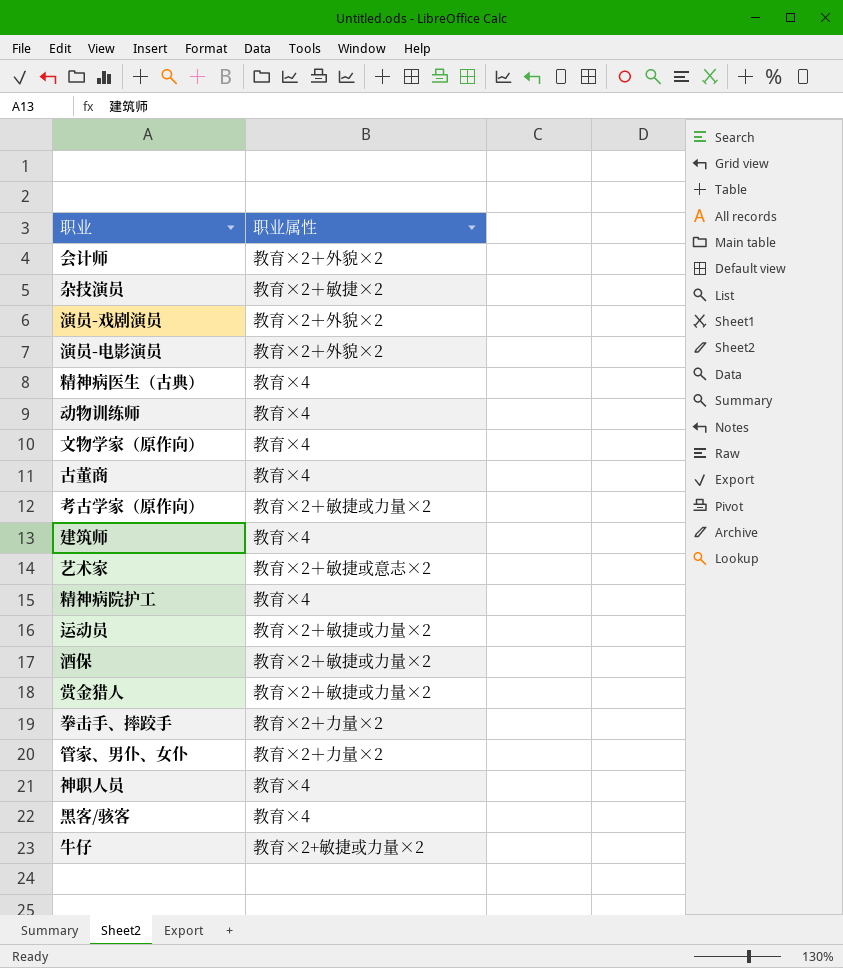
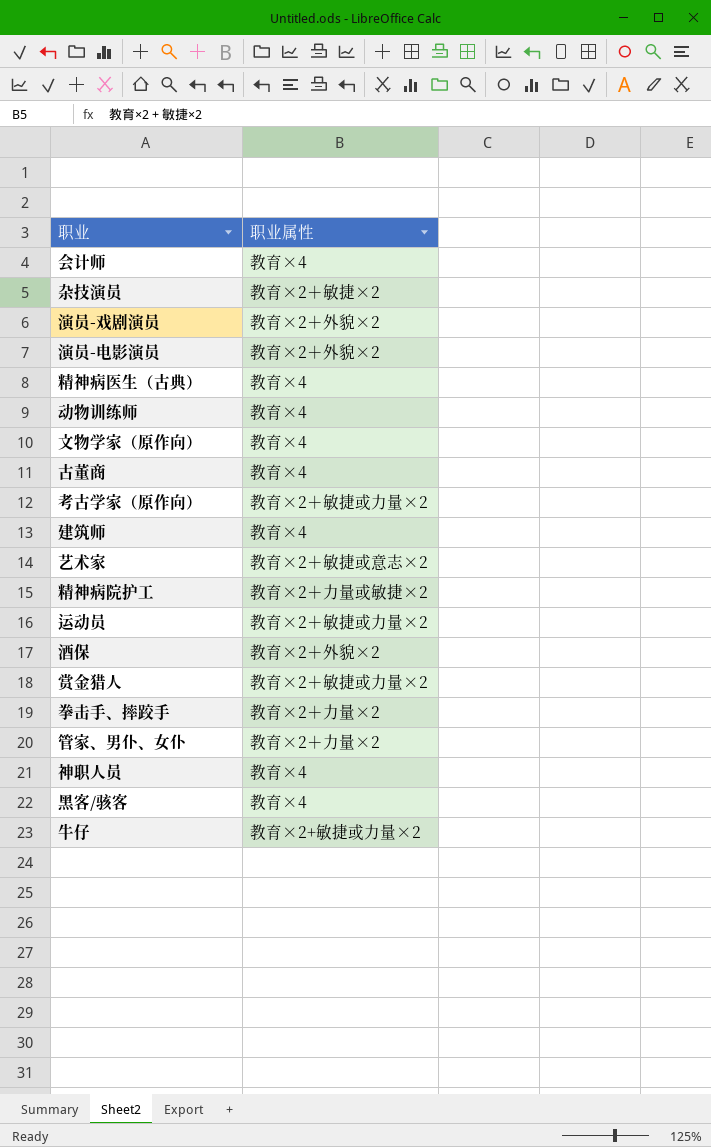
会计师 | 职业属性: 教育×2＋外貌×2 -> 教育×4
精神病院护工 | 职业属性: 教育×4 -> 教育×2＋力量或敏捷×2
酒保 | 职业属性: 教育×2＋敏捷或力量×2 -> 教育×2＋外貌×2

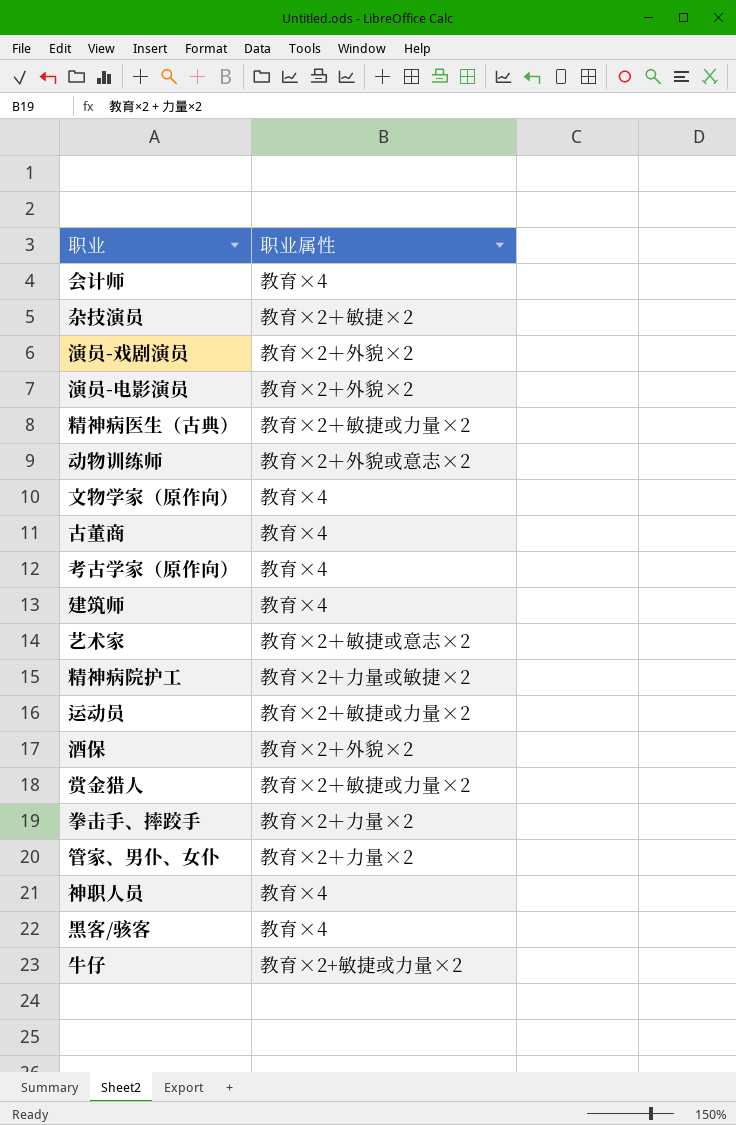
精神病医生（古典） | 职业属性: 教育×4 -> 教育×2＋敏捷或力量×2
动物训练师 | 职业属性: 教育×4 -> 教育×2＋外貌或意志×2
考古学家（原作向） | 职业属性: 教育×2＋敏捷或力量×2 -> 教育×4

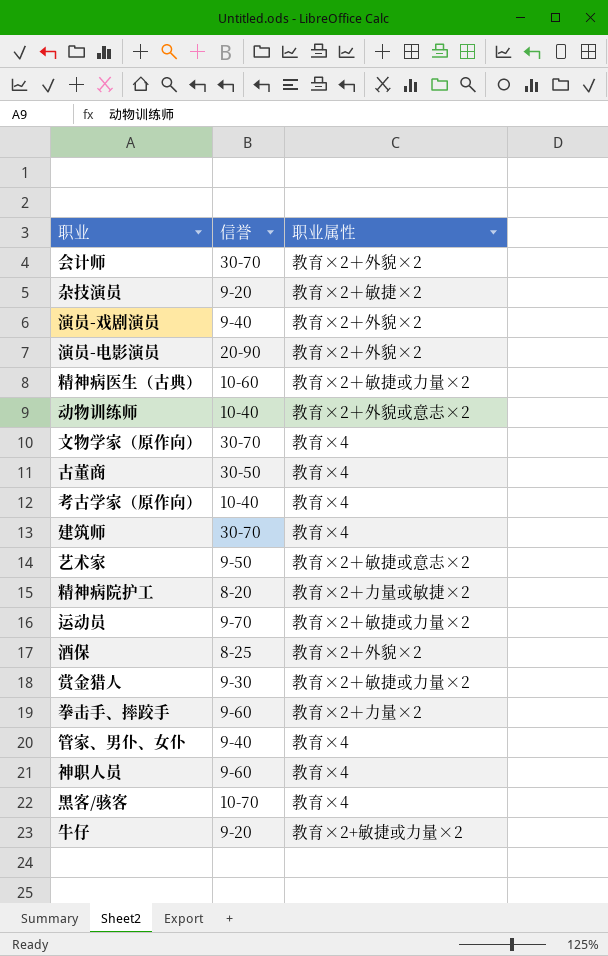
column 信誉 | position: none -> 2
会计师 | 职业属性: 教育×4 -> 教育×2＋外貌×2
管家、男仆、女仆 | 职业属性: 教育×2＋力量×2 -> 教育×4

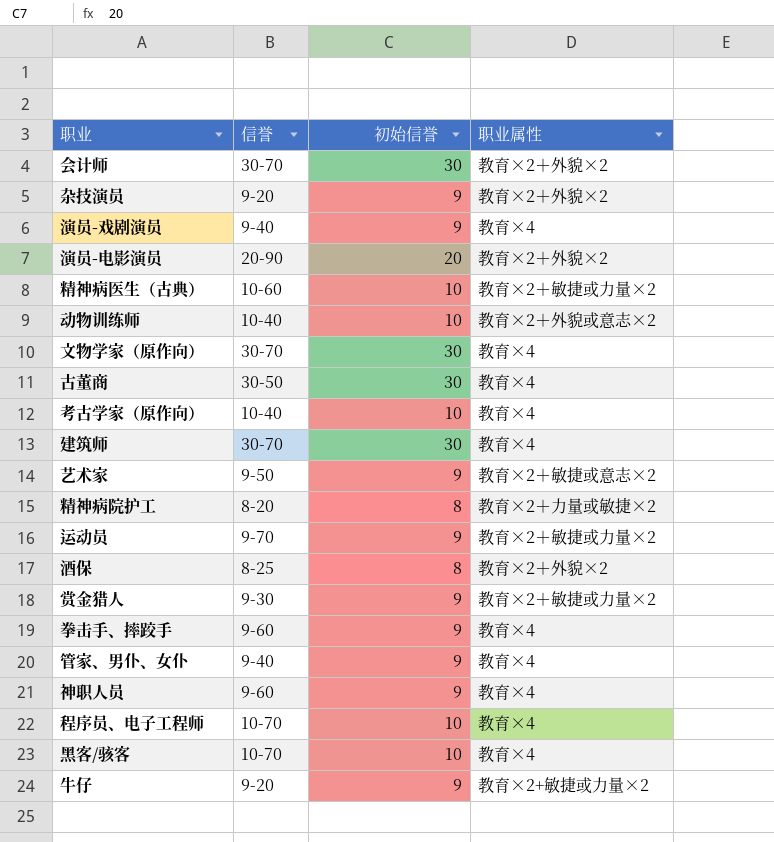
column 初始信誉 | position: none -> 3
杂技演员 | 职业属性: 教育×2＋敏捷×2 -> 教育×2＋外貌×2
演员-戏剧演员 | 职业属性: 教育×2＋外貌×2 -> 教育×4
拳击手、摔跤手 | 职业属性: 教育×2＋力量×2 -> 教育×4
row 程序员、电子工程师: none -> 10-70 | 10 | 教育×4

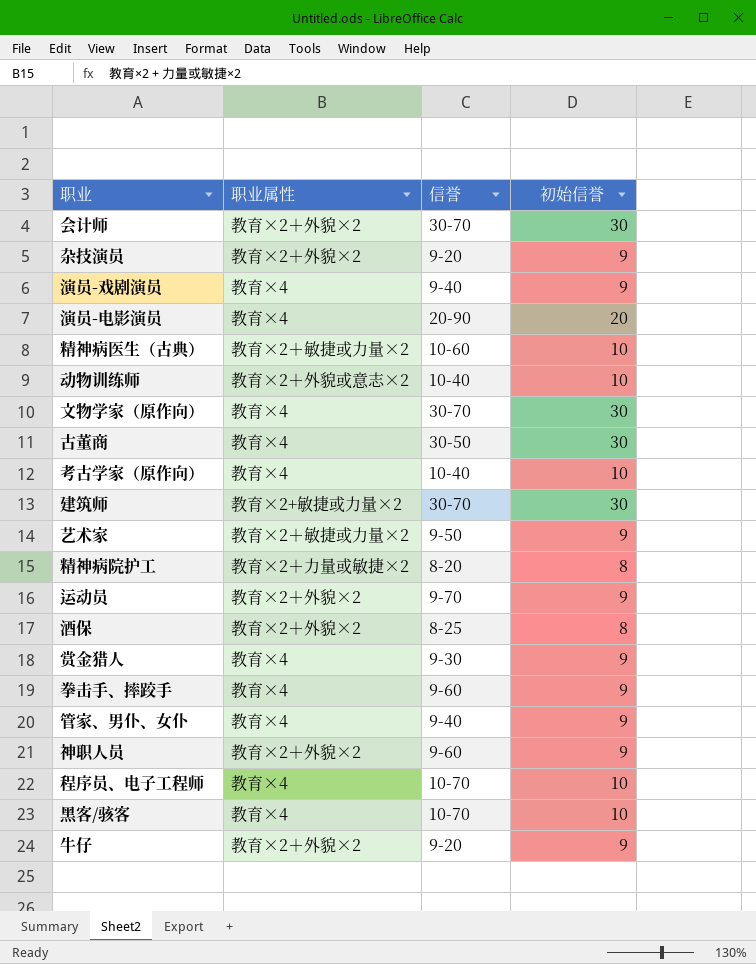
column 职业属性 | position: 4 -> 2
演员-电影演员 | 职业属性: 教育×2＋外貌×2 -> 教育×4
建筑师 | 职业属性: 教育×4 -> 教育×2+敏捷或力量×2
艺术家 | 职业属性: 教育×2＋敏捷或意志×2 -> 教育×2＋敏捷或力量×2
运动员 | 职业属性: 教育×2＋敏捷或力量×2 -> 教育×2＋外貌×2
赏金猎人 | 职业属性: 教育×2＋敏捷或力量×2 -> 教育×4
神职人员 | 职业属性: 教育×4 -> 教育×2＋外貌×2
牛仔 | 职业属性: 教育×2+敏捷或力量×2 -> 教育×2＋外貌×2

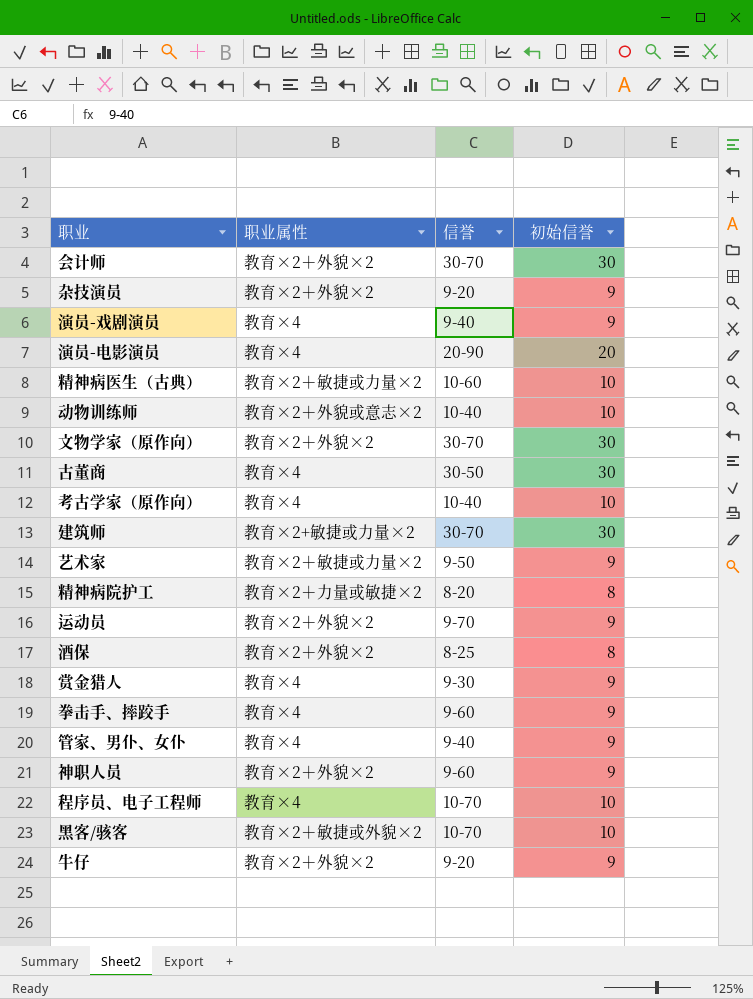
文物学家（原作向） | 职业属性: 教育×4 -> 教育×2＋外貌×2
黑客/骇客 | 职业属性: 教育×4 -> 教育×2＋敏捷或外貌×2

